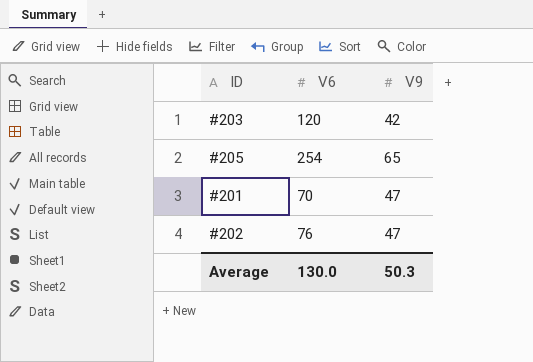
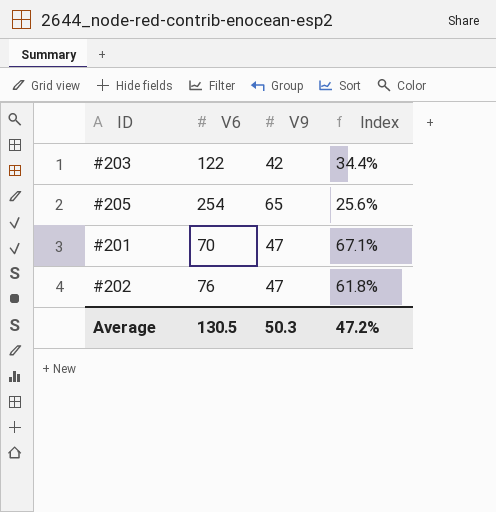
column Index | formula: none -> [V9] / [V6]
#203 | V6: 120 -> 122
Average | V6: 130.0 -> 130.5

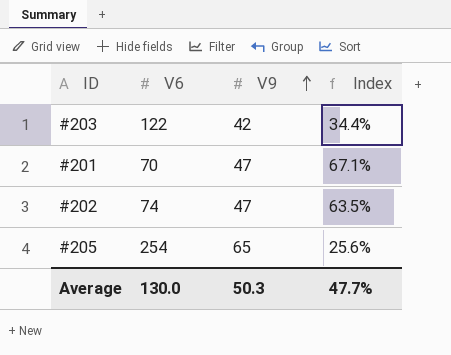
row order: none -> V9 ascending
#202 | V6: 76 -> 74
#202 | Index: 61.8% -> 63.5%
Average | V6: 130.5 -> 130.0
Average | Index: 47.2% -> 47.7%

